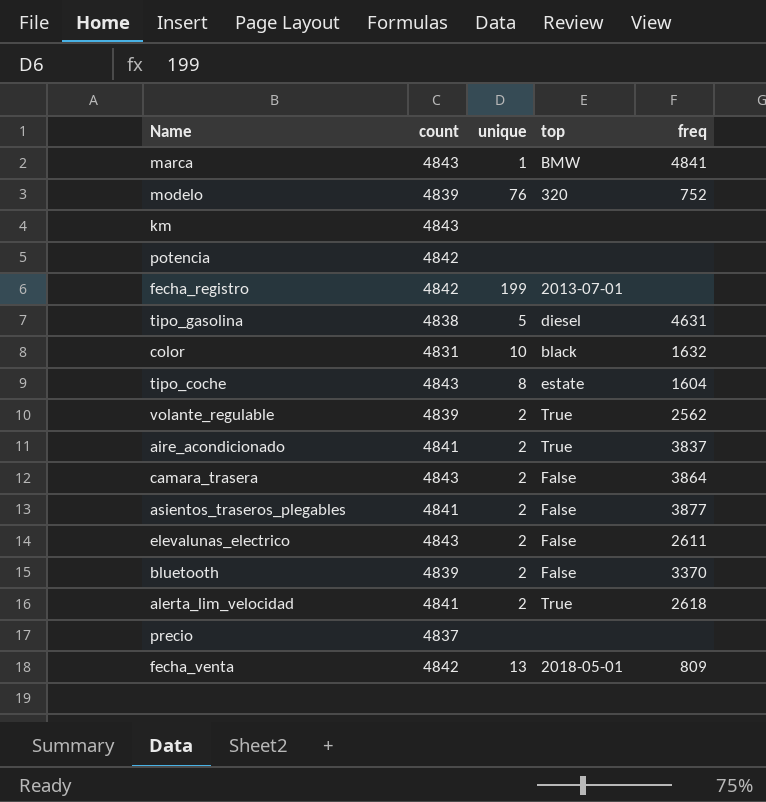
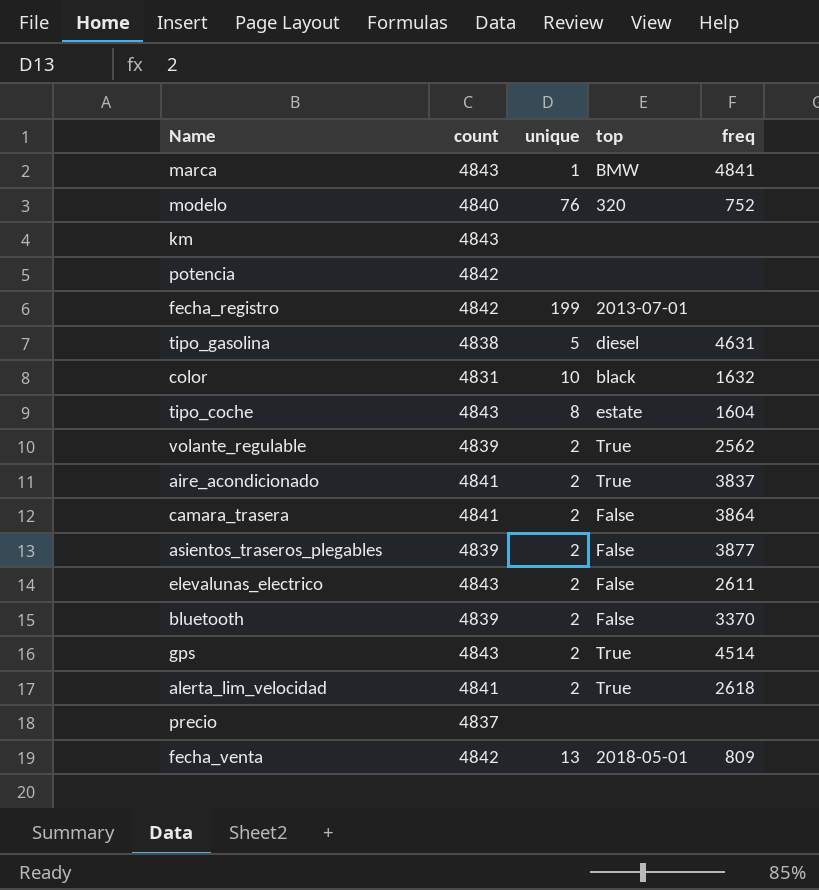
modelo | count: 4839 -> 4840
camara_trasera | count: 4843 -> 4841
asientos_traseros_plegables | count: 4841 -> 4839
row gps: none -> 4843 | 2 | True | 4514

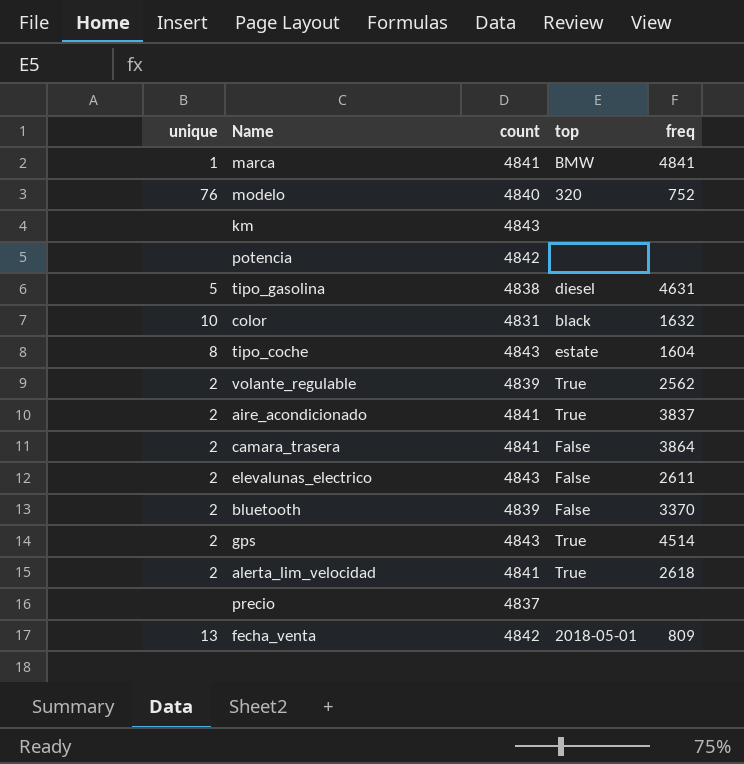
column unique | position: 3 -> 1
row fecha_registro: 4842 | 199 | 2013-07-01 | none -> none
row asientos_traseros_plegables: 4839 | 2 | False | 3877 -> none
marca | count: 4843 -> 4841

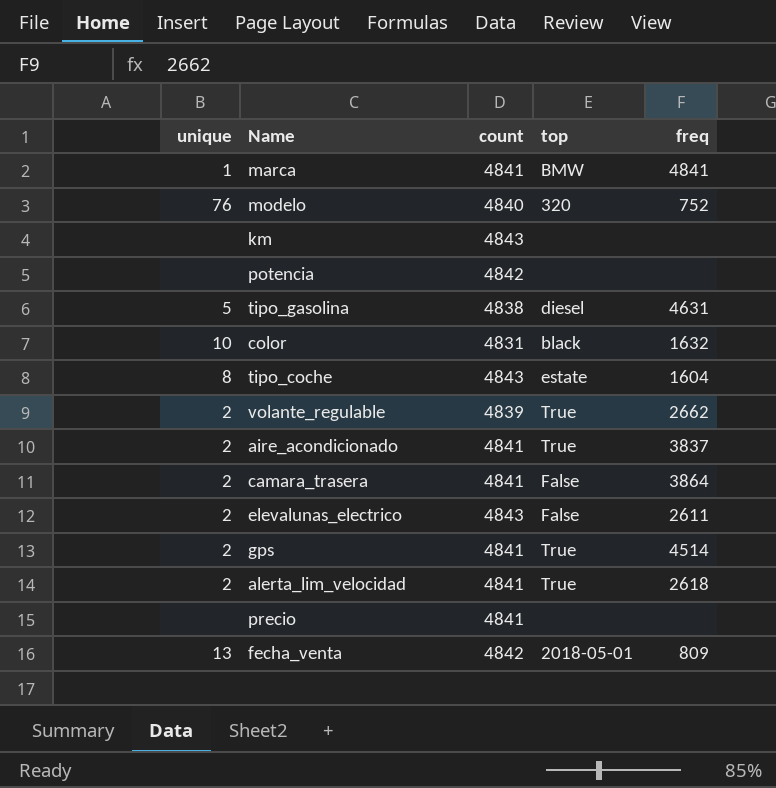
row bluetooth: 2 | 4839 | False | 3370 -> none
volante_regulable | freq: 2562 -> 2662
gps | count: 4843 -> 4841
precio | count: 4837 -> 4841

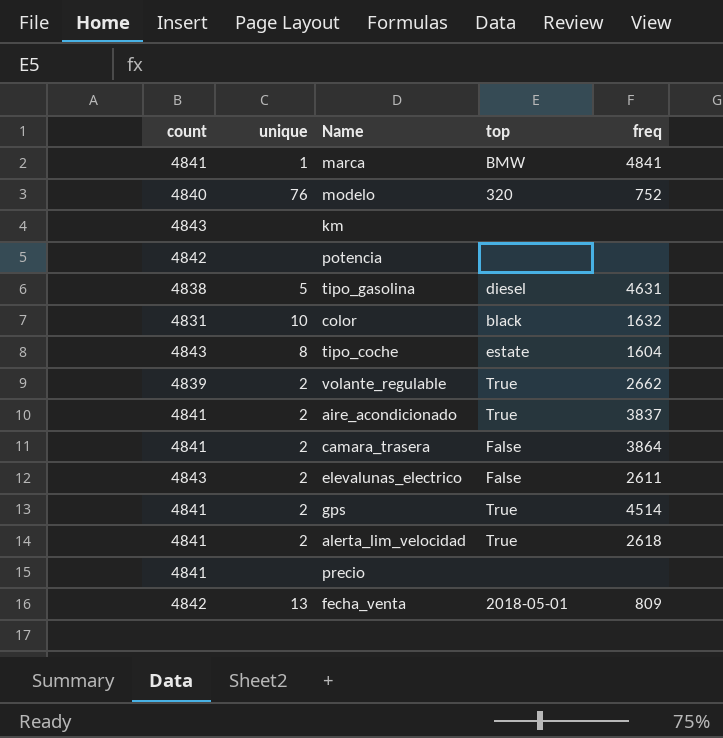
column count | position: 3 -> 1

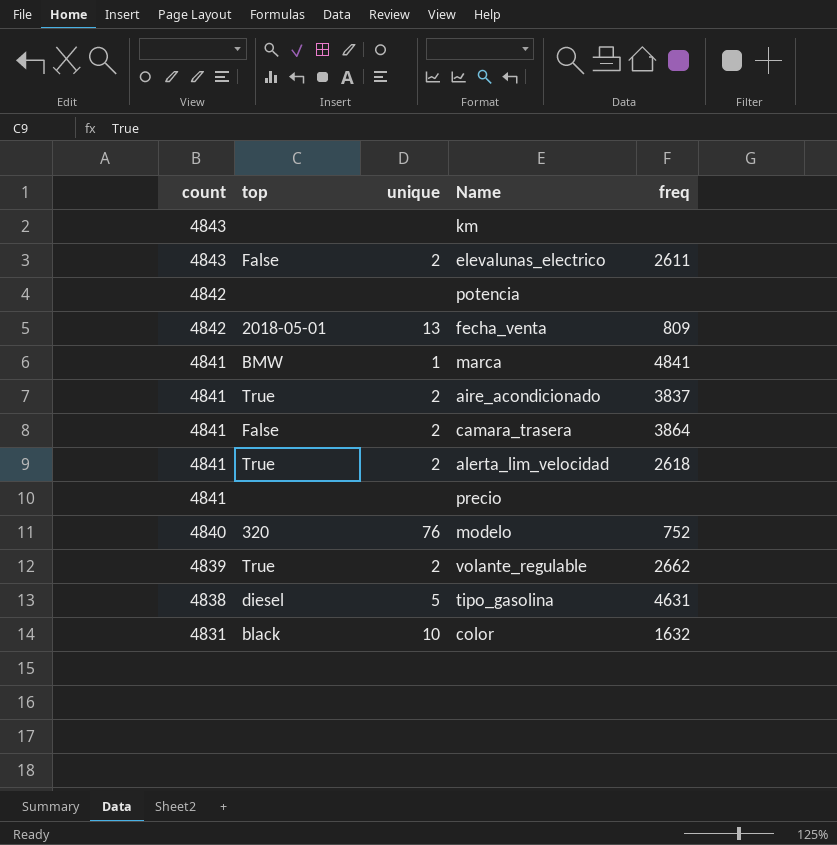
row order: none -> count descending
column top | position: 4 -> 2
row tipo_coche: 4843 | 8 | estate | 1604 -> none
row gps: 4841 | 2 | True | 4514 -> none

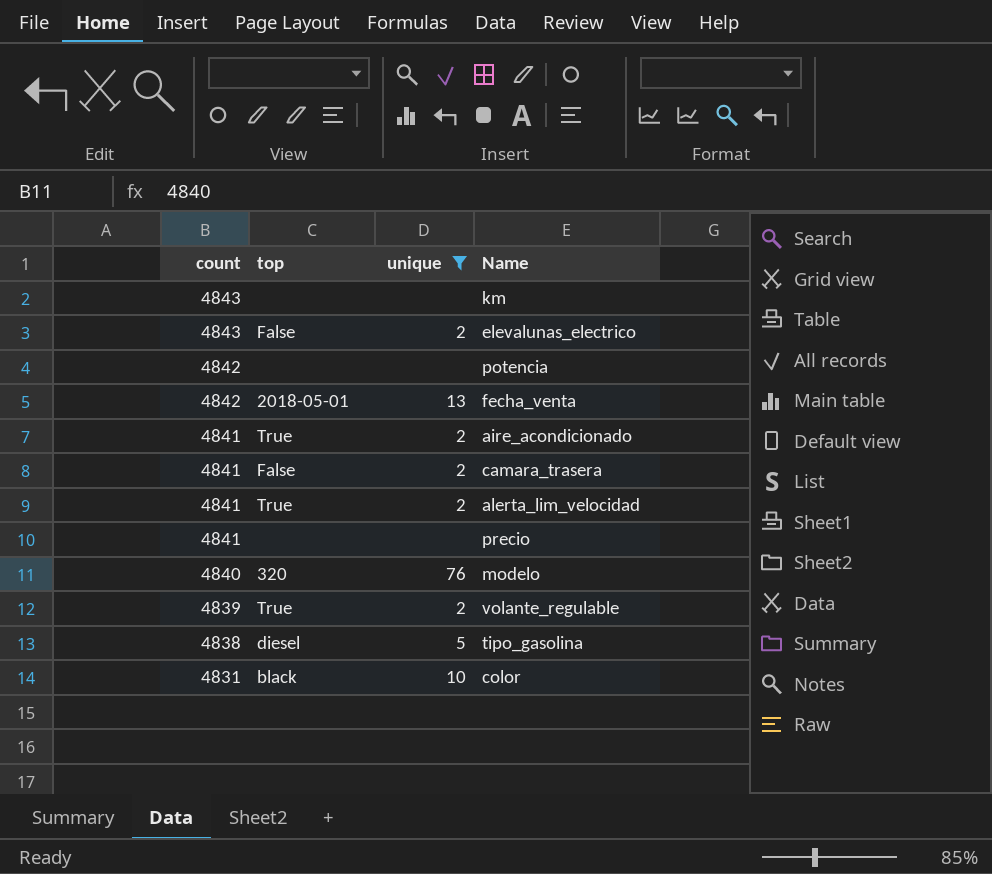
filter: none -> unique != 1
column freq | position: 5 -> none

